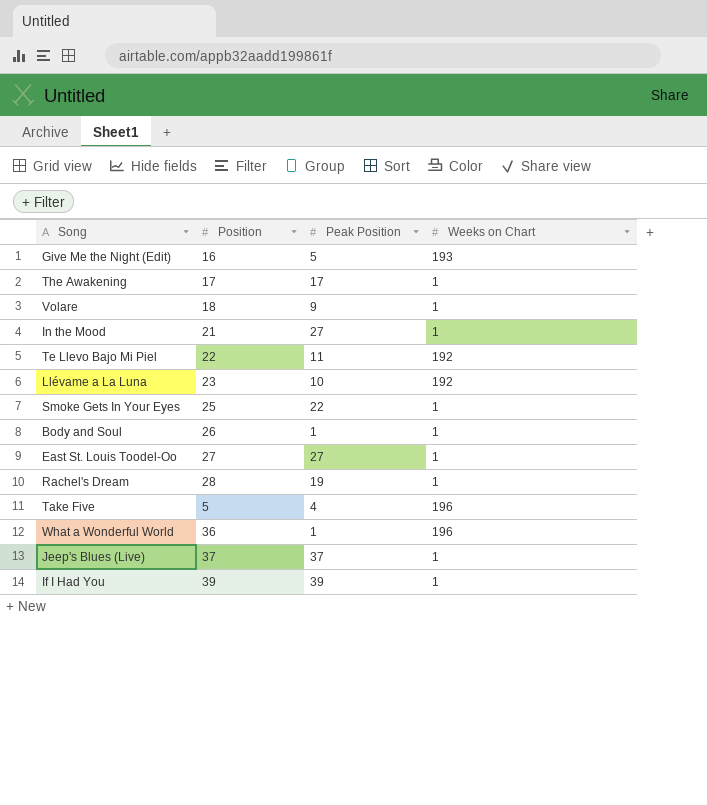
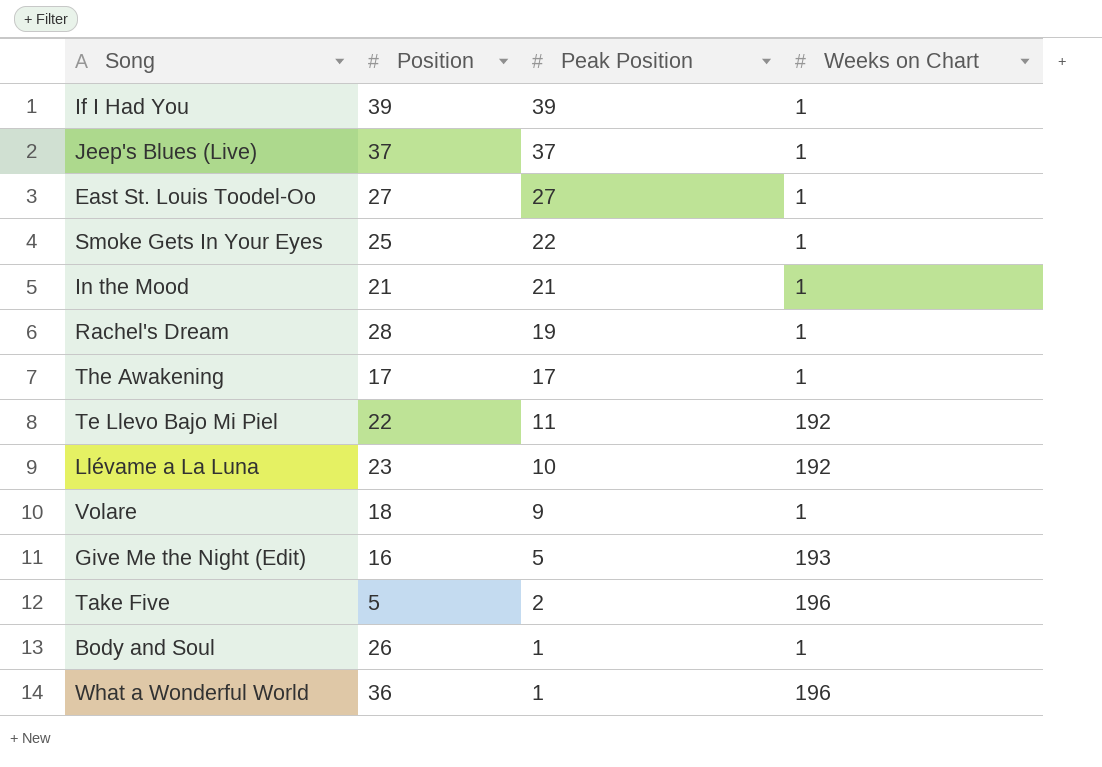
row order: none -> Peak Position descending
In the Mood | Peak Position: 27 -> 21
Take Five | Peak Position: 4 -> 2

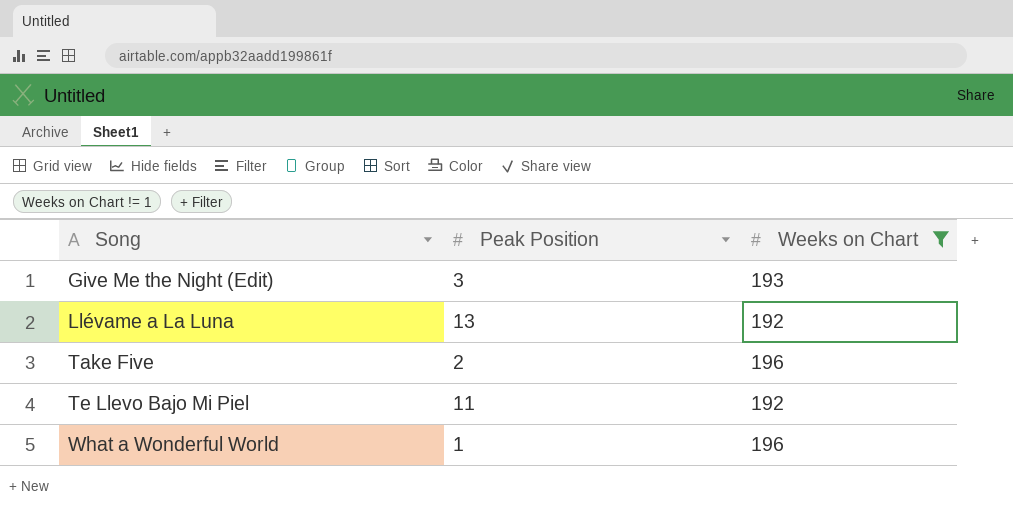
filter: none -> Weeks on Chart != 1
row order: Peak Position descending -> Song ascending
column Position | position: 2 -> none
Give Me the Night (Edit) | Peak Position: 5 -> 3
Llévame a La Luna | Peak Position: 10 -> 13

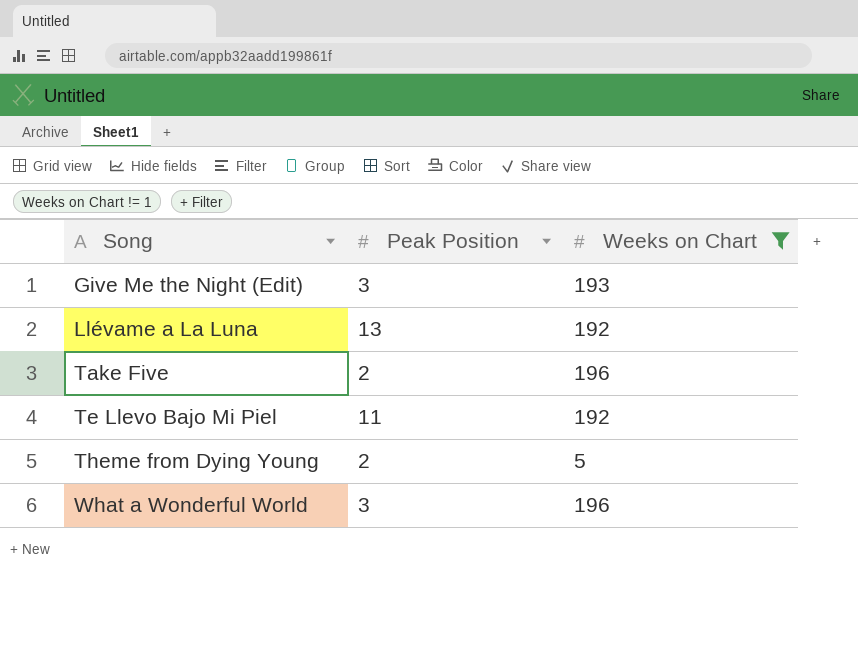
row Theme from Dying Young: none -> 2 | 5
What a Wonderful World | Peak Position: 1 -> 3

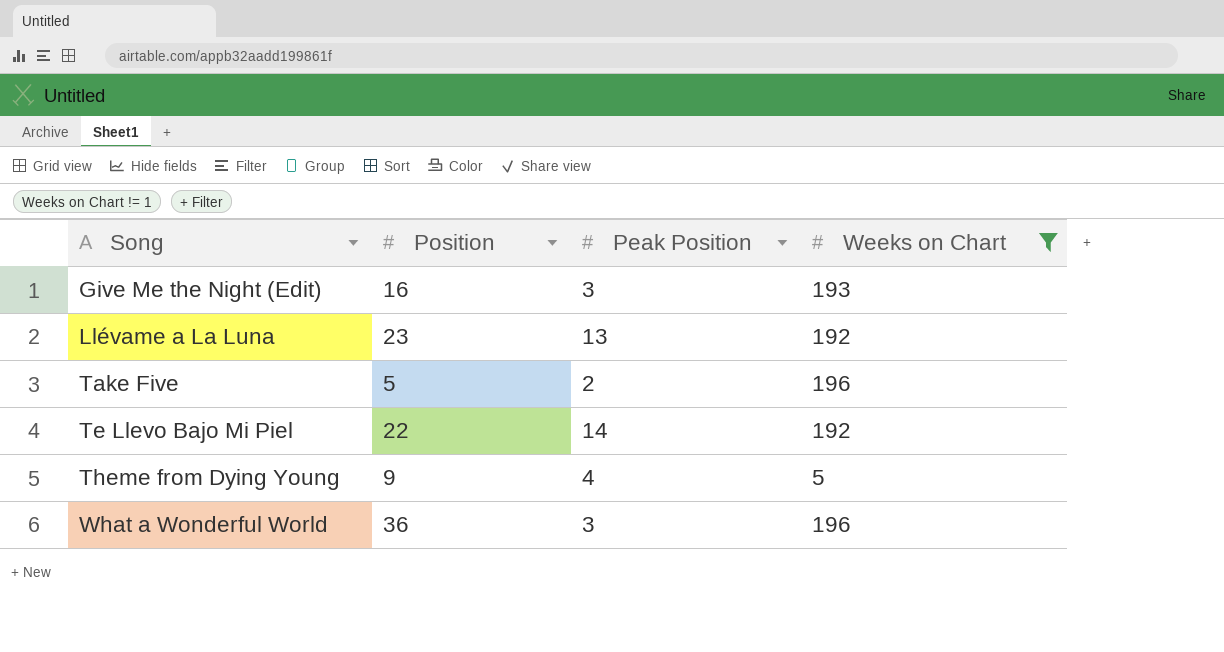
column Position | position: none -> 2
Te Llevo Bajo Mi Piel | Peak Position: 11 -> 14
Theme from Dying Young | Peak Position: 2 -> 4

